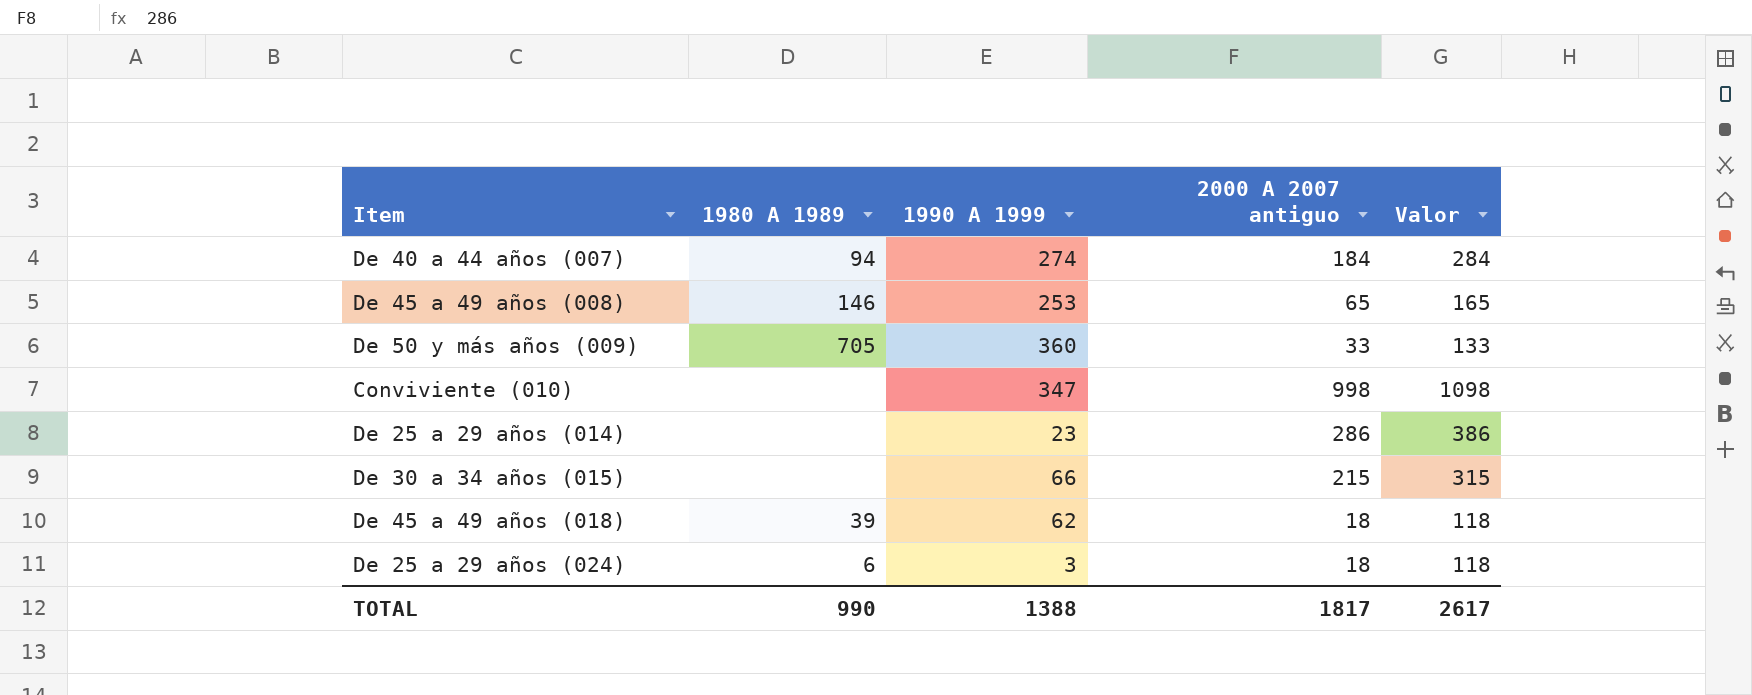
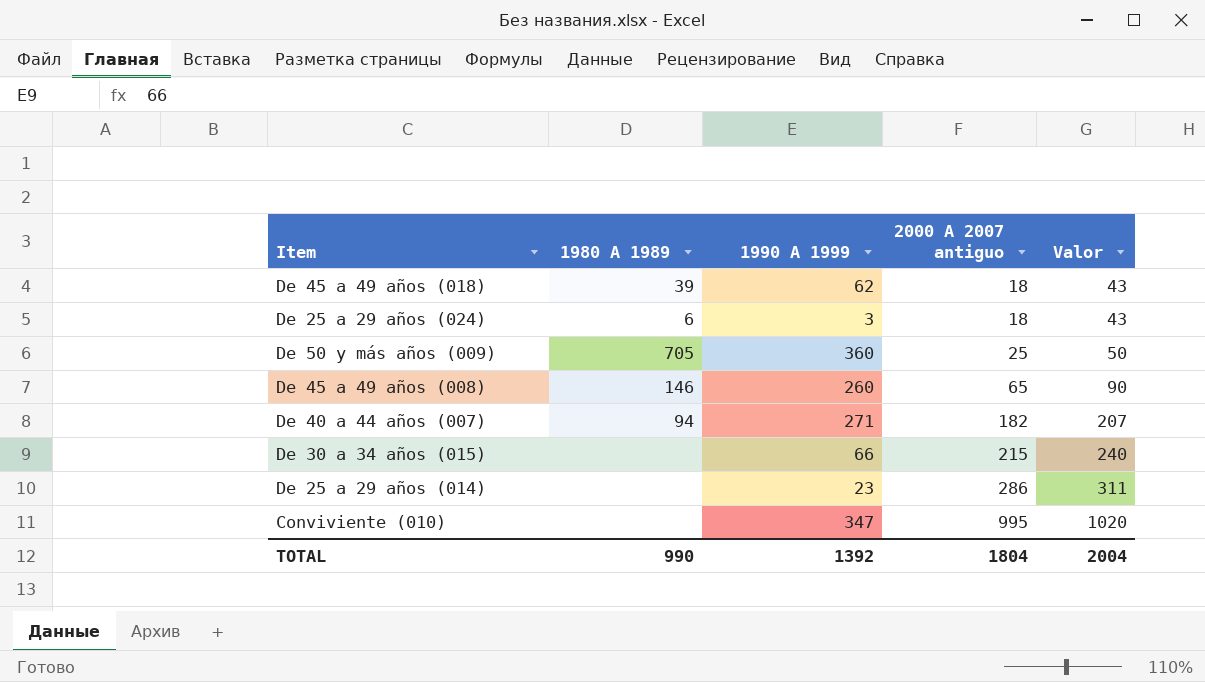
row order: none -> 2000 A 2007 antiguo ascending
column Valor | formula: [2000 A 2007 antiguo] + 100 -> [2000 A 2007 antiguo] + 25
De 50 y más años (009) | 2000 A 2007 antiguo: 33 -> 25
De 45 a 49 años (008) | 1990 A 1999: 253 -> 260
De 40 a 44 años (007) | 1990 A 1999: 274 -> 271
De 40 a 44 años (007) | 2000 A 2007 antiguo: 184 -> 182
Conviviente (010) | 2000 A 2007 antiguo: 998 -> 995
TOTAL | 1990 A 1999: 1388 -> 1392
TOTAL | 2000 A 2007 antiguo: 1817 -> 1804
TOTAL | Valor: 2617 -> 2004

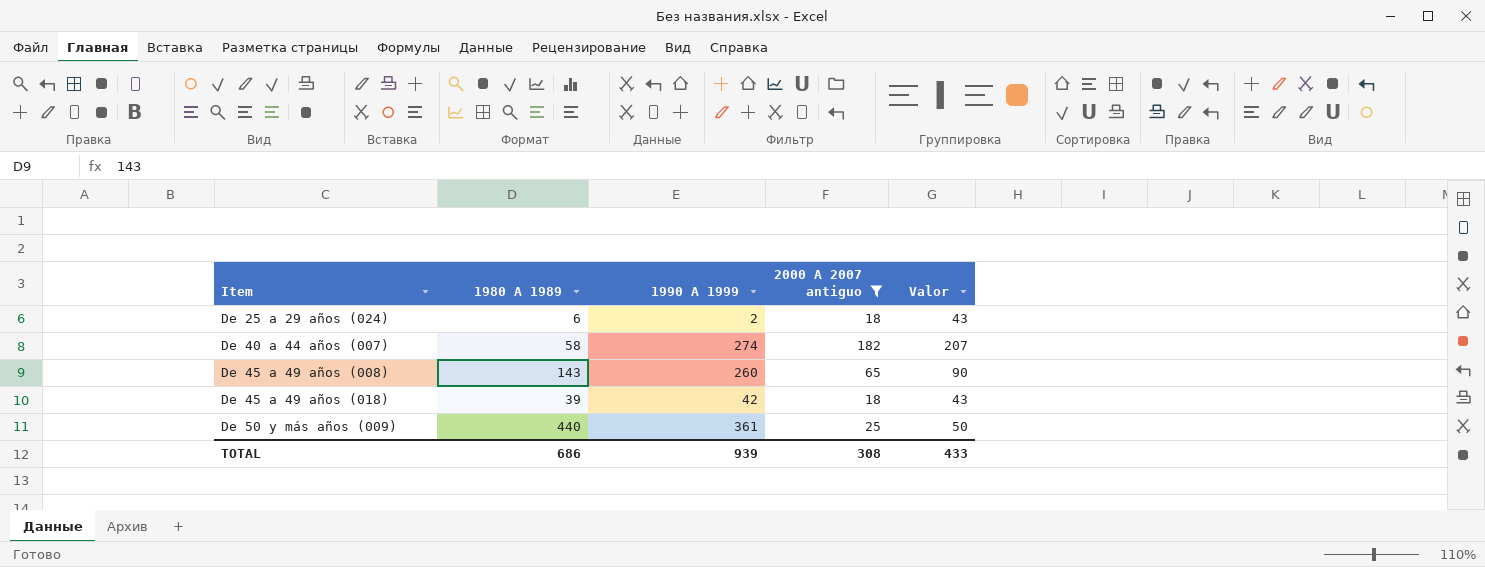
filter: none -> 2000 A 2007 antiguo <= 182
row order: 2000 A 2007 antiguo ascending -> Item ascending
De 25 a 29 años (024) | 1990 A 1999: 3 -> 2
De 40 a 44 años (007) | 1980 A 1989: 94 -> 58
De 40 a 44 años (007) | 1990 A 1999: 271 -> 274
De 45 a 49 años (008) | 1980 A 1989: 146 -> 143
De 45 a 49 años (018) | 1990 A 1999: 62 -> 42
De 50 y más años (009) | 1980 A 1989: 705 -> 440
De 50 y más años (009) | 1990 A 1999: 360 -> 361
TOTAL | 1980 A 1989: 990 -> 686
TOTAL | 1990 A 1999: 1392 -> 939
TOTAL | 2000 A 2007 antiguo: 1804 -> 308
TOTAL | Valor: 2004 -> 433

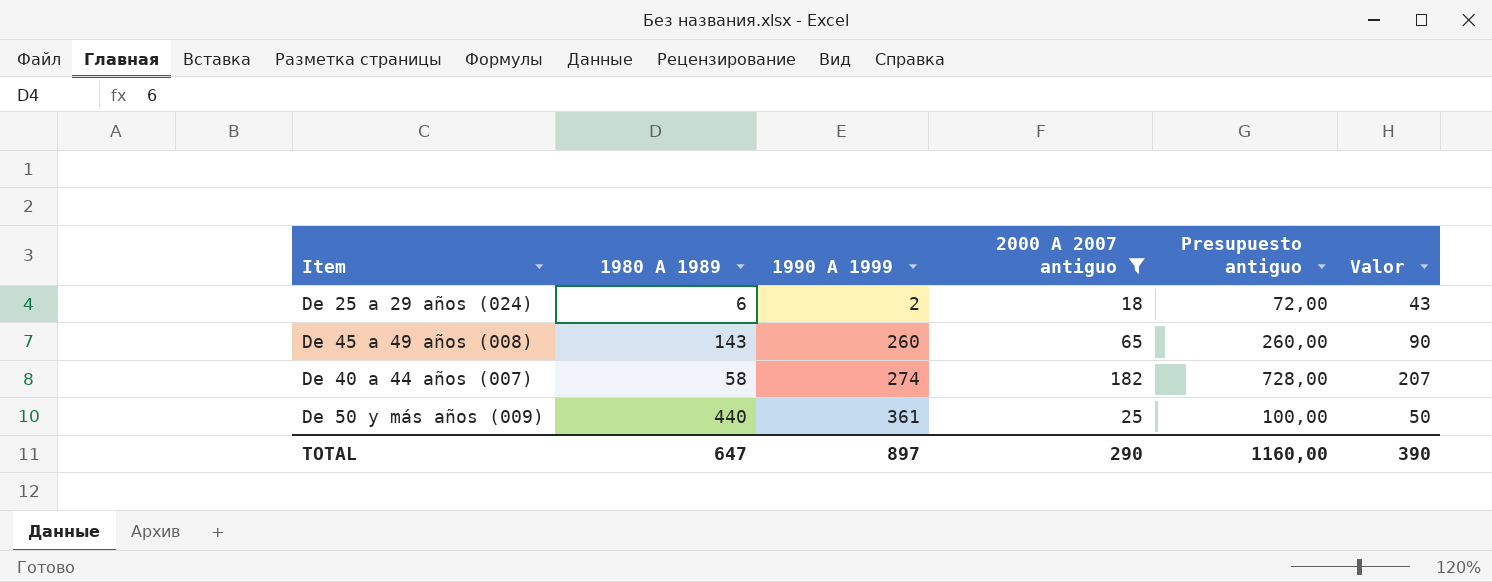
row order: Item ascending -> 1990 A 1999 ascending
column Presupuesto antiguo | formula: none -> [2000 A 2007 antiguo] * 4
row De 45 a 49 años (018): 39 | 42 | 18 | 43 -> none
TOTAL | 1980 A 1989: 686 -> 647
TOTAL | 1990 A 1999: 939 -> 897
TOTAL | 2000 A 2007 antiguo: 308 -> 290
TOTAL | Valor: 433 -> 390

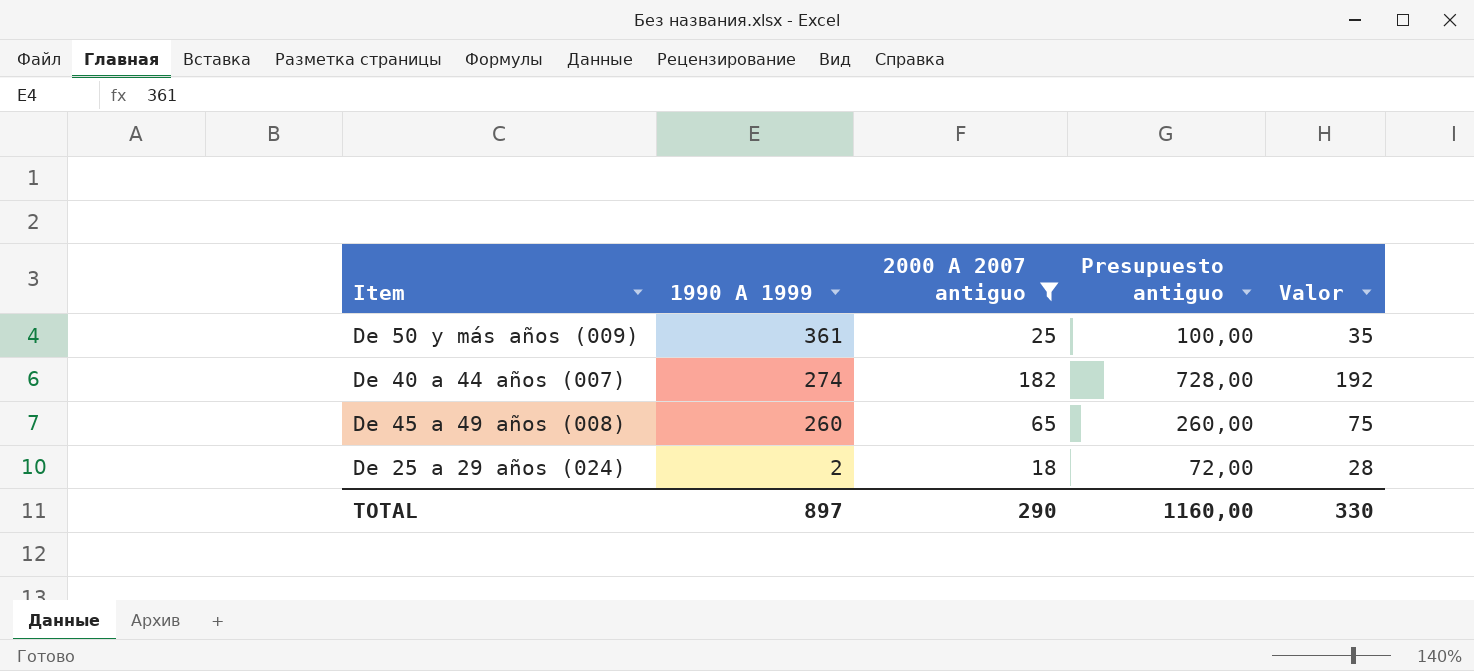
row order: 1990 A 1999 ascending -> 1990 A 1999 descending
column 1980 A 1989 | position: 2 -> none
column Valor | formula: [2000 A 2007 antiguo] + 25 -> [2000 A 2007 antiguo] + 10
TOTAL | Valor: 390 -> 330

